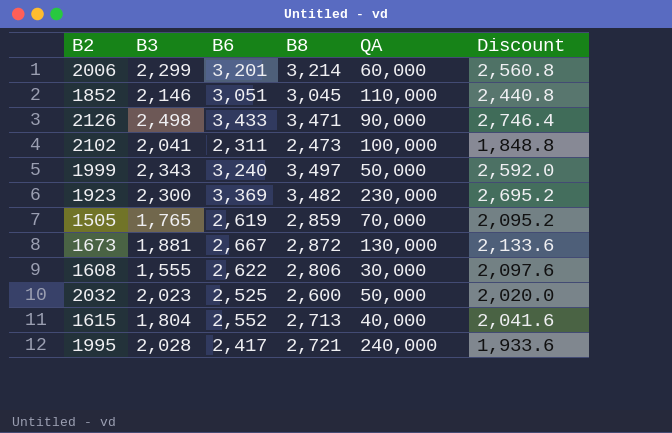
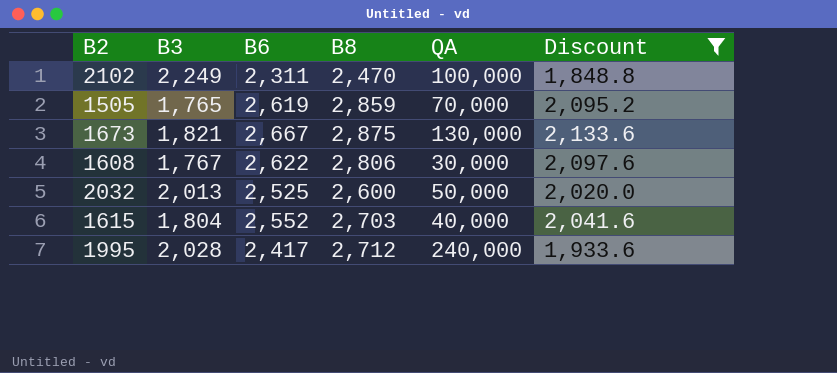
filter: none -> Discount <= 2,133.6
2102 | B3: 2,041 -> 2,249
2102 | B8: 2,473 -> 2,470
1673 | B3: 1,881 -> 1,821
1673 | B8: 2,872 -> 2,875
1608 | B3: 1,555 -> 1,767
2032 | B3: 2,023 -> 2,013
1615 | B8: 2,713 -> 2,703
1995 | B8: 2,721 -> 2,712

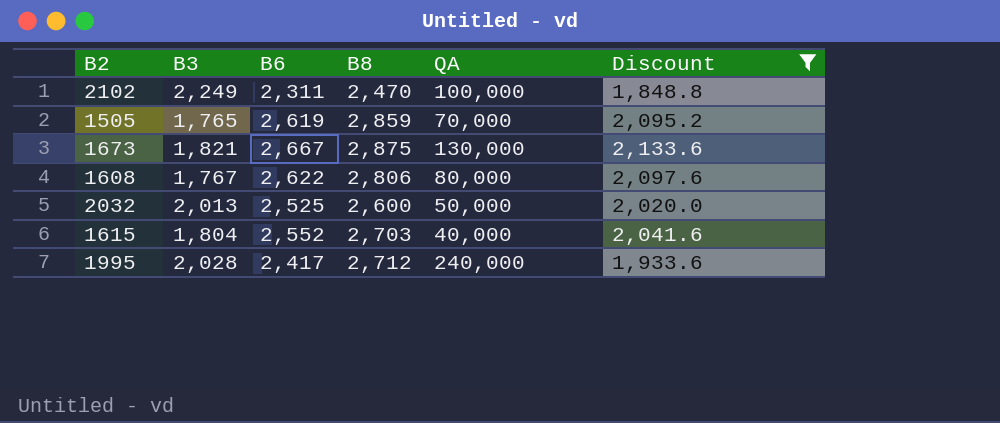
1608 | QA: 30,000 -> 80,000

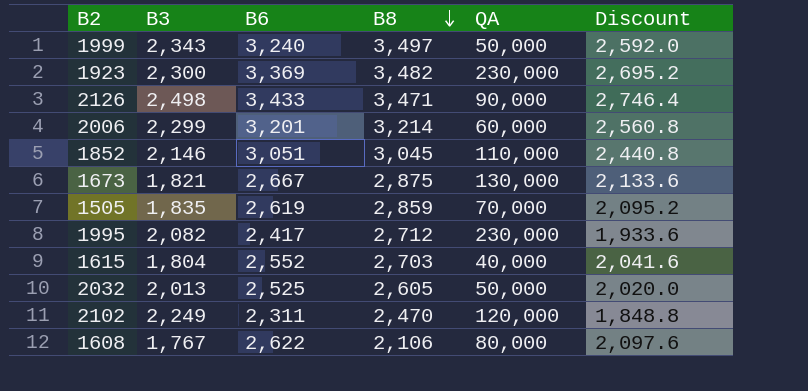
filter: Discount <= 2,133.6 -> none
row order: none -> B8 descending
1505 | B3: 1,765 -> 1,835
1995 | B3: 2,028 -> 2,082
1995 | QA: 240,000 -> 230,000
2032 | B8: 2,600 -> 2,605
2102 | QA: 100,000 -> 120,000
1608 | B8: 2,806 -> 2,106

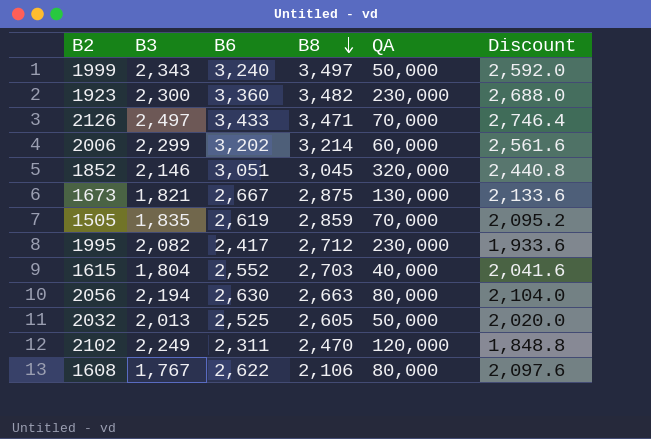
1923 | B6: 3,369 -> 3,360
1923 | Discount: 2,695.2 -> 2,688.0
2126 | B3: 2,498 -> 2,497
2126 | QA: 90,000 -> 70,000
2006 | B6: 3,201 -> 3,202
2006 | Discount: 2,560.8 -> 2,561.6
1852 | QA: 110,000 -> 320,000
row 2056: none -> 2,194 | 2,630 | 2,663 | 80,000 | 2,104.0

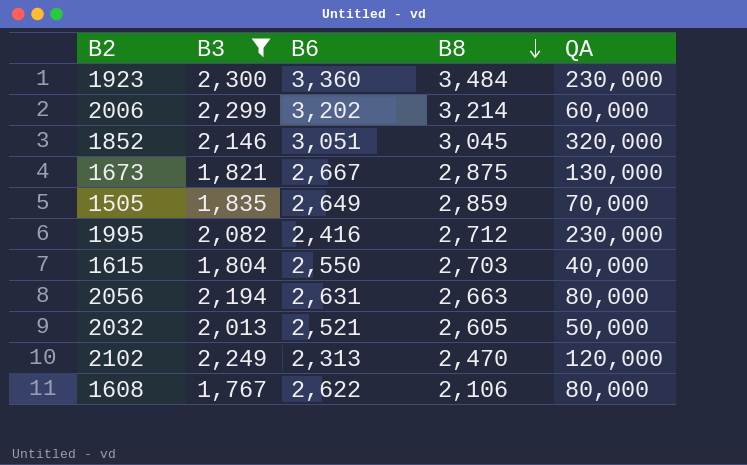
filter: none -> B3 <= 2,300
column Discount | formula: [B6] * 0.8 -> none
1923 | B8: 3,482 -> 3,484
1505 | B6: 2,619 -> 2,649
1995 | B6: 2,417 -> 2,416
1615 | B6: 2,552 -> 2,550
2056 | B6: 2,630 -> 2,631
2032 | B6: 2,525 -> 2,521
2102 | B6: 2,311 -> 2,313

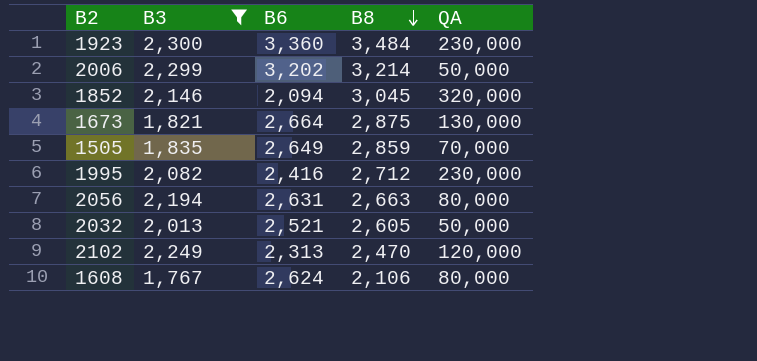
row 1615: 1,804 | 2,550 | 2,703 | 40,000 -> none
2006 | QA: 60,000 -> 50,000
1852 | B6: 3,051 -> 2,094
1673 | B6: 2,667 -> 2,664
1608 | B6: 2,622 -> 2,624

